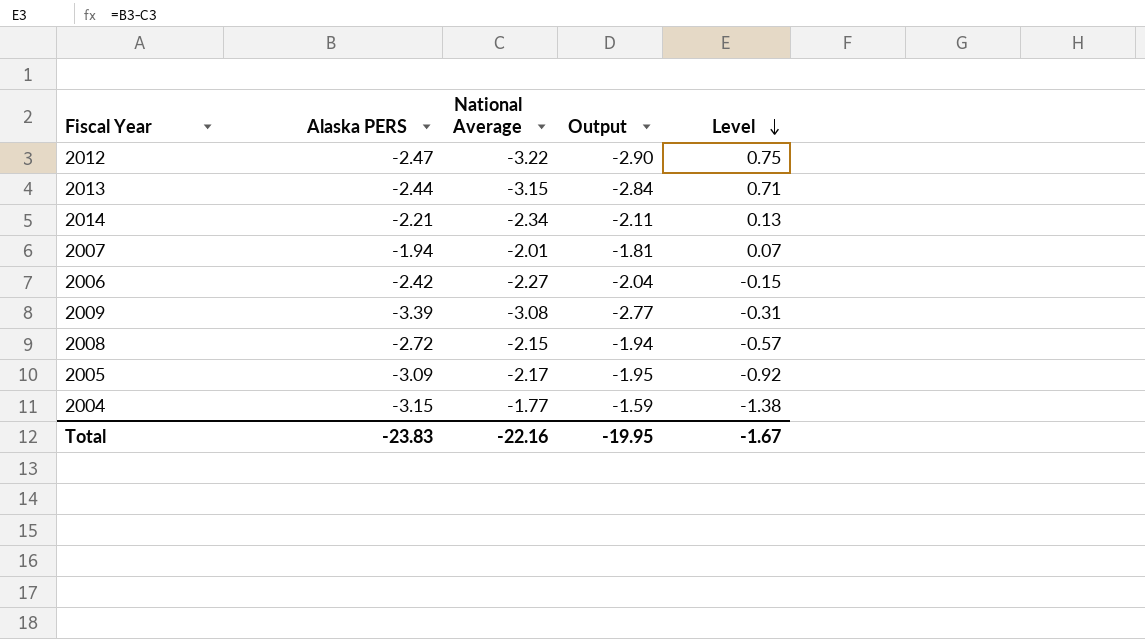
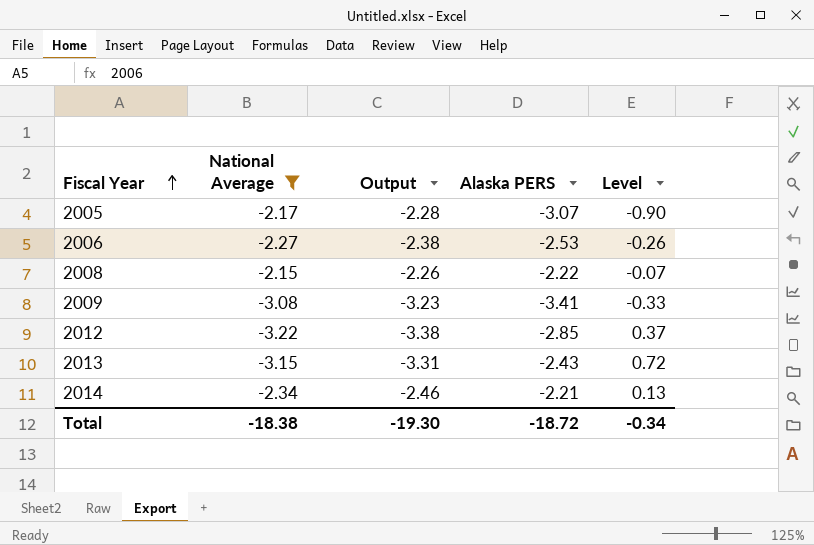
filter: none -> National Average <= -2.15
row order: Level descending -> Fiscal Year ascending
column Output | formula: [National Average] * 0.9 -> [National Average] * 1.05
column Alaska PERS | position: 2 -> 4
2005 | Alaska PERS: -3.09 -> -3.07
2005 | Level: -0.92 -> -0.90
2006 | Alaska PERS: -2.42 -> -2.53
2006 | Level: -0.15 -> -0.26
2008 | Alaska PERS: -2.72 -> -2.22
2008 | Level: -0.57 -> -0.07
2009 | Alaska PERS: -3.39 -> -3.41
2009 | Level: -0.31 -> -0.33
2012 | Alaska PERS: -2.47 -> -2.85
2012 | Level: 0.75 -> 0.37
2013 | Alaska PERS: -2.44 -> -2.43
2013 | Level: 0.71 -> 0.72
Total | National Average: -22.16 -> -18.38
Total | Output: -19.95 -> -19.30
Total | Alaska PERS: -23.83 -> -18.72
Total | Level: -1.67 -> -0.34

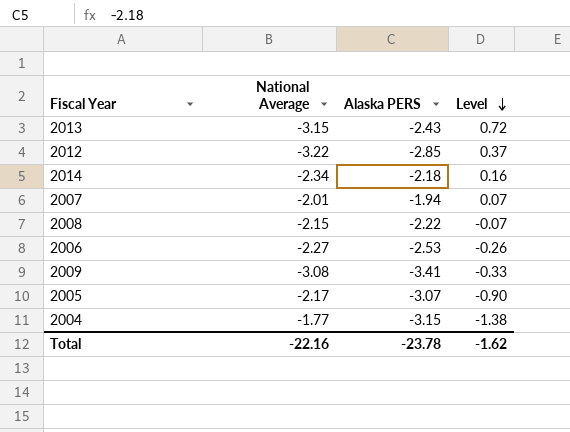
filter: National Average <= -2.15 -> none
row order: Fiscal Year ascending -> Level descending
column Output | formula: [National Average] * 1.05 -> none
2014 | Alaska PERS: -2.21 -> -2.18
2014 | Level: 0.13 -> 0.16
Total | National Average: -18.38 -> -22.16
Total | Alaska PERS: -18.72 -> -23.78
Total | Level: -0.34 -> -1.62

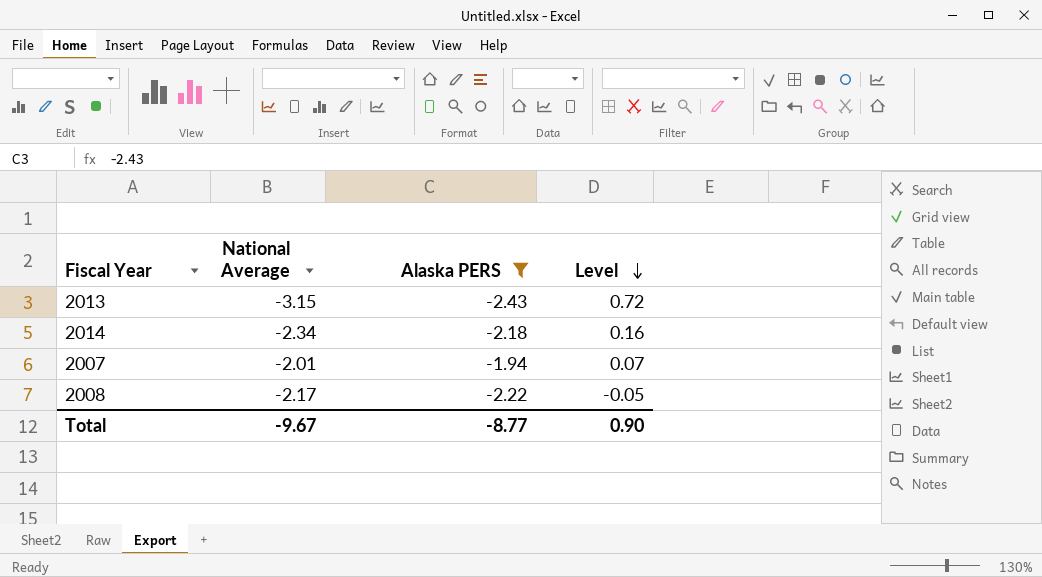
filter: none -> Alaska PERS >= -2.43
2008 | National Average: -2.15 -> -2.17
2008 | Level: -0.07 -> -0.05
Total | National Average: -22.16 -> -9.67
Total | Alaska PERS: -23.78 -> -8.77
Total | Level: -1.62 -> 0.90

